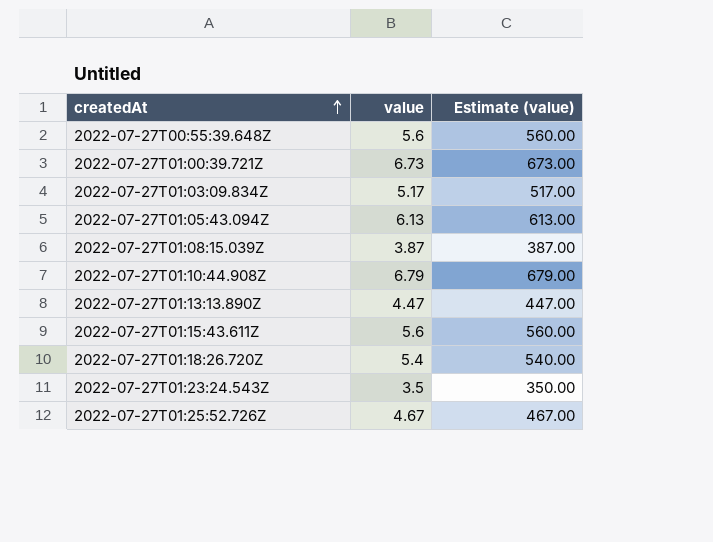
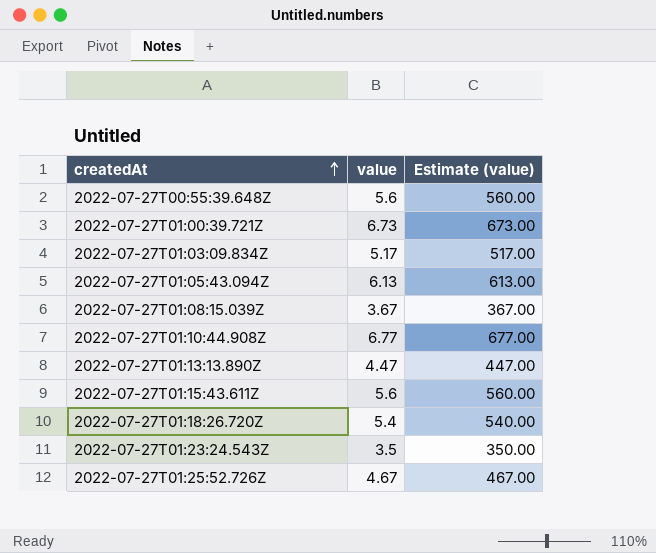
2022-07-27T01:08:15.039Z | value: 3.87 -> 3.67
2022-07-27T01:08:15.039Z | Estimate (value): 387.00 -> 367.00
2022-07-27T01:10:44.908Z | value: 6.79 -> 6.77
2022-07-27T01:10:44.908Z | Estimate (value): 679.00 -> 677.00

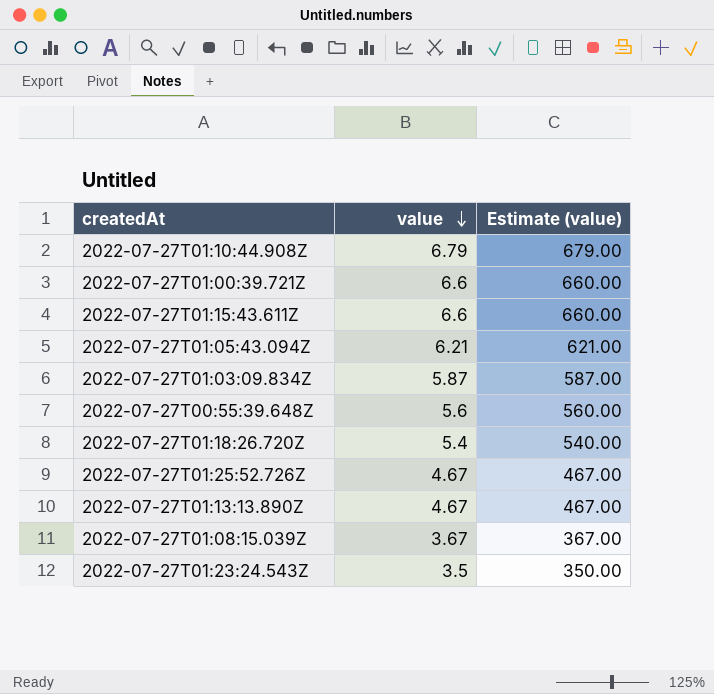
row order: createdAt ascending -> value descending
2022-07-27T01:10:44.908Z | value: 6.77 -> 6.79
2022-07-27T01:10:44.908Z | Estimate (value): 677.00 -> 679.00
2022-07-27T01:00:39.721Z | value: 6.73 -> 6.6
2022-07-27T01:00:39.721Z | Estimate (value): 673.00 -> 660.00
2022-07-27T01:15:43.611Z | value: 5.6 -> 6.6
2022-07-27T01:15:43.611Z | Estimate (value): 560.00 -> 660.00
2022-07-27T01:05:43.094Z | value: 6.13 -> 6.21
2022-07-27T01:05:43.094Z | Estimate (value): 613.00 -> 621.00
2022-07-27T01:03:09.834Z | value: 5.17 -> 5.87
2022-07-27T01:03:09.834Z | Estimate (value): 517.00 -> 587.00
2022-07-27T01:13:13.890Z | value: 4.47 -> 4.67
2022-07-27T01:13:13.890Z | Estimate (value): 447.00 -> 467.00

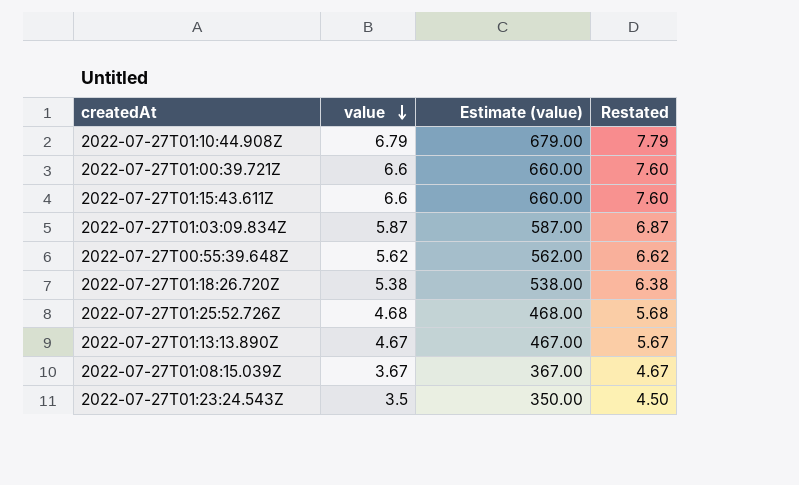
column Restated | formula: none -> [value] + 1
row 2022-07-27T01:05:43.094Z: 6.21 | 621.00 -> none
2022-07-27T00:55:39.648Z | value: 5.6 -> 5.62
2022-07-27T00:55:39.648Z | Estimate (value): 560.00 -> 562.00
2022-07-27T01:18:26.720Z | value: 5.4 -> 5.38
2022-07-27T01:18:26.720Z | Estimate (value): 540.00 -> 538.00
2022-07-27T01:25:52.726Z | value: 4.67 -> 4.68
2022-07-27T01:25:52.726Z | Estimate (value): 467.00 -> 468.00

